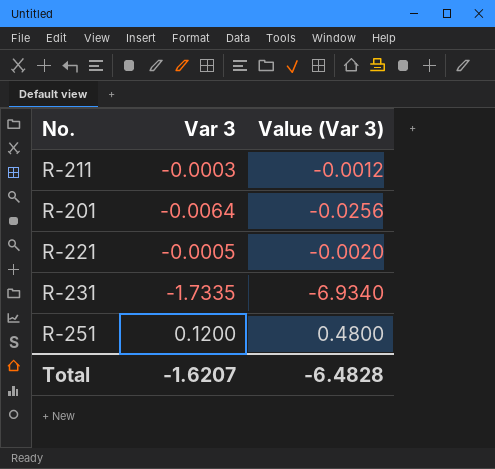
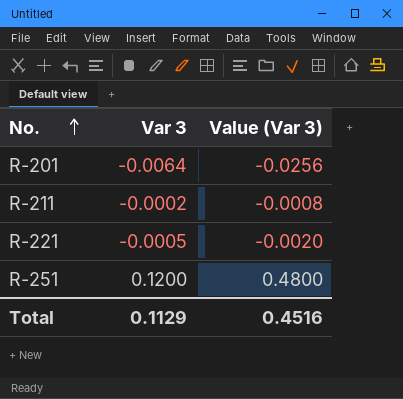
row order: none -> No. ascending
row R-231: -1.7335 | -6.9340 -> none
R-211 | Var 3: -0.0003 -> -0.0002
R-211 | Value (Var 3): -0.0012 -> -0.0008
Total | Var 3: -1.6207 -> 0.1129
Total | Value (Var 3): -6.4828 -> 0.4516

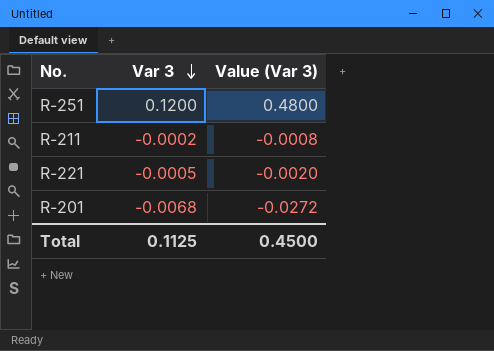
row order: No. ascending -> Var 3 descending
R-201 | Var 3: -0.0064 -> -0.0068
R-201 | Value (Var 3): -0.0256 -> -0.0272
Total | Var 3: 0.1129 -> 0.1125
Total | Value (Var 3): 0.4516 -> 0.4500

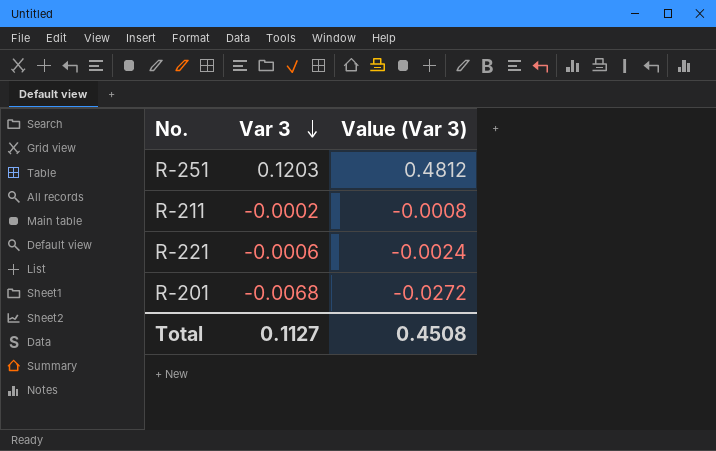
R-251 | Var 3: 0.1200 -> 0.1203
R-251 | Value (Var 3): 0.4800 -> 0.4812
R-221 | Var 3: -0.0005 -> -0.0006
R-221 | Value (Var 3): -0.0020 -> -0.0024
Total | Var 3: 0.1125 -> 0.1127
Total | Value (Var 3): 0.4500 -> 0.4508

